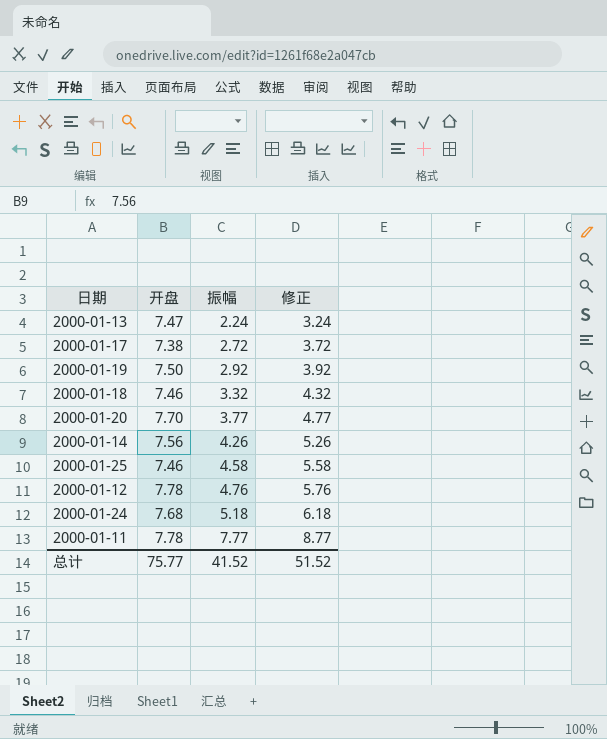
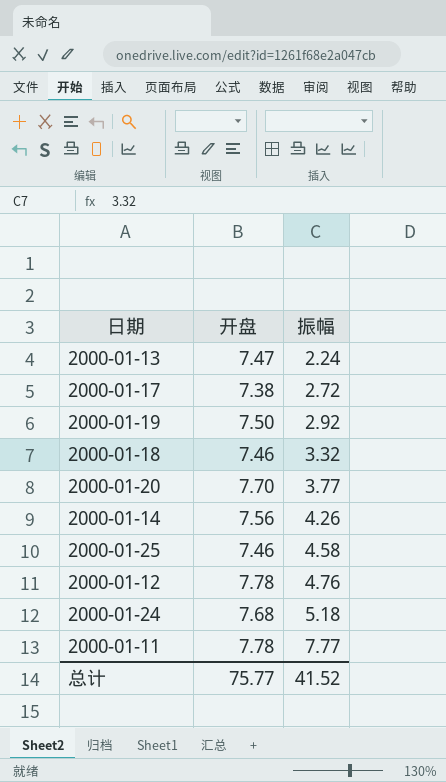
column 修正 | formula: [振幅] + 1 -> none

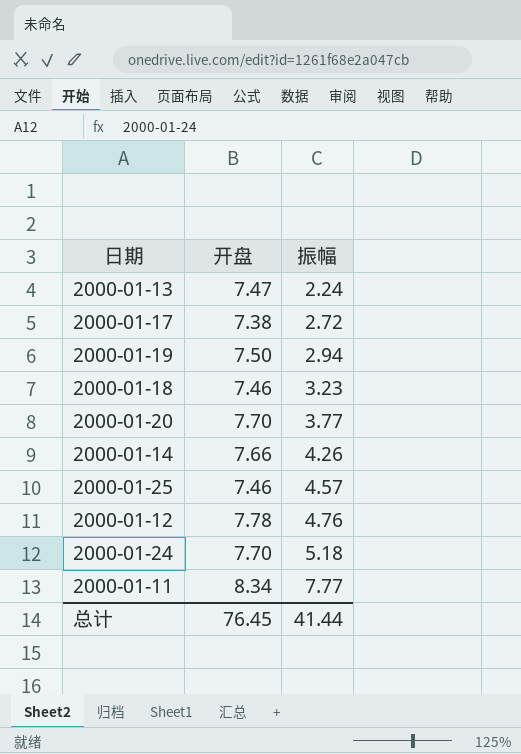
2000-01-19 | 振幅: 2.92 -> 2.94
2000-01-18 | 振幅: 3.32 -> 3.23
2000-01-14 | 开盘: 7.56 -> 7.66
2000-01-25 | 振幅: 4.58 -> 4.57
2000-01-24 | 开盘: 7.68 -> 7.70
2000-01-11 | 开盘: 7.78 -> 8.34
总计 | 开盘: 75.77 -> 76.45
总计 | 振幅: 41.52 -> 41.44

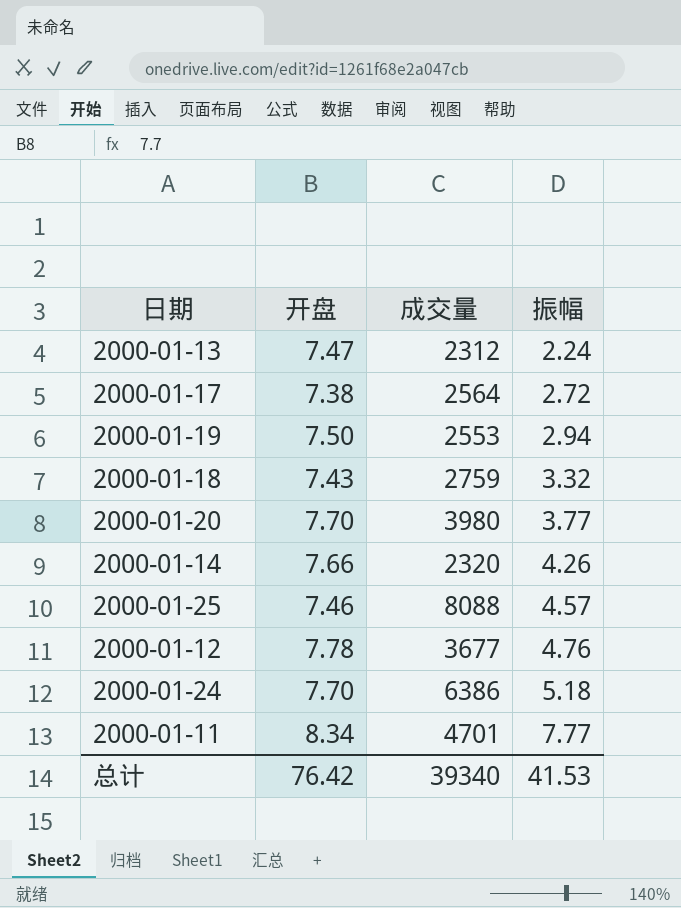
column 成交量 | position: none -> 3
2000-01-18 | 开盘: 7.46 -> 7.43
2000-01-18 | 振幅: 3.23 -> 3.32
总计 | 开盘: 76.45 -> 76.42
总计 | 振幅: 41.44 -> 41.53

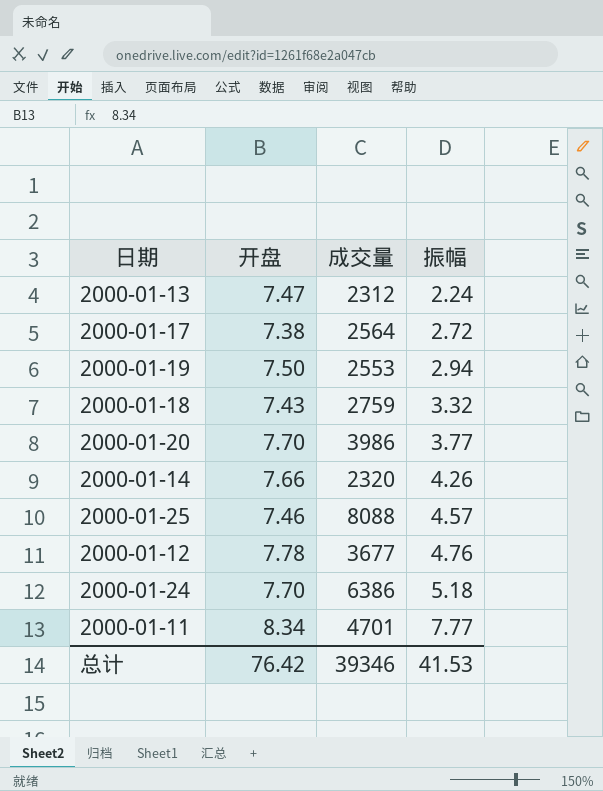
2000-01-20 | 成交量: 3980 -> 3986
总计 | 成交量: 39340 -> 39346

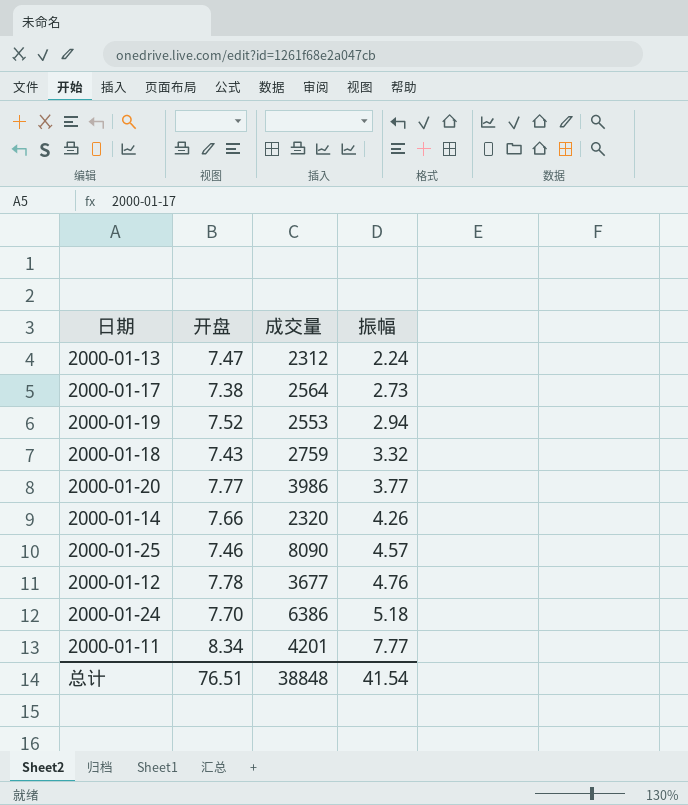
2000-01-17 | 振幅: 2.72 -> 2.73
2000-01-19 | 开盘: 7.50 -> 7.52
2000-01-20 | 开盘: 7.70 -> 7.77
2000-01-25 | 成交量: 8088 -> 8090
2000-01-11 | 成交量: 4701 -> 4201
总计 | 开盘: 76.42 -> 76.51
总计 | 成交量: 39346 -> 38848
总计 | 振幅: 41.53 -> 41.54

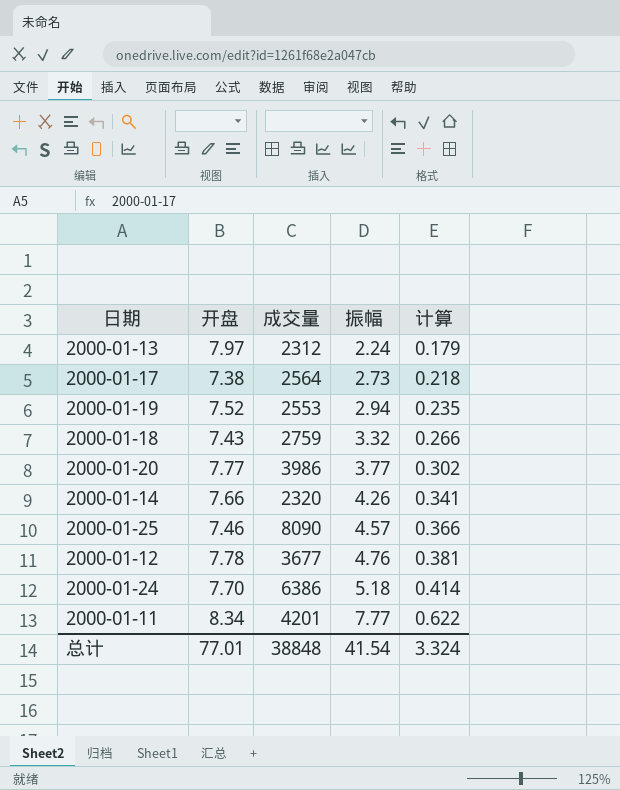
column 计算 | formula: none -> [振幅] * 0.08
2000-01-13 | 开盘: 7.47 -> 7.97
总计 | 开盘: 76.51 -> 77.01

